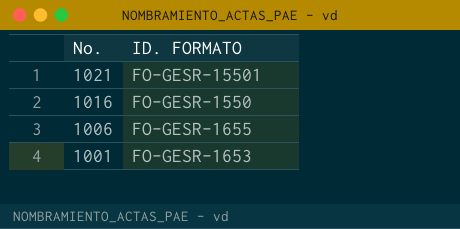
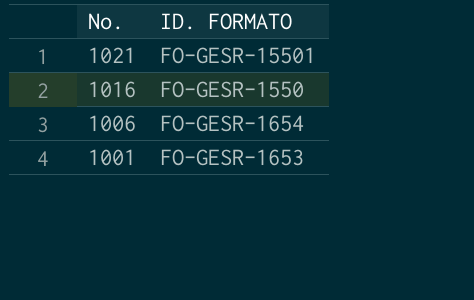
1006 | ID. FORMATO: FO-GESR-1655 -> FO-GESR-1654

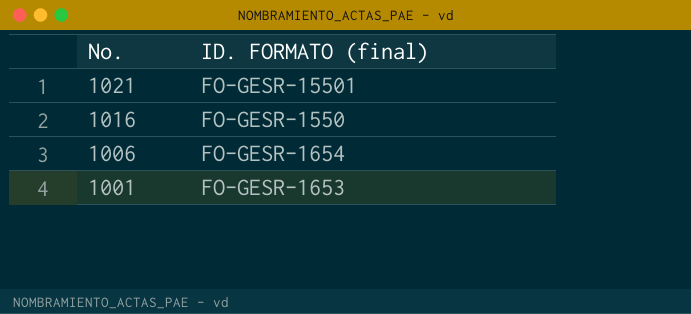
column name: ID. FORMATO -> ID. FORMATO (final)

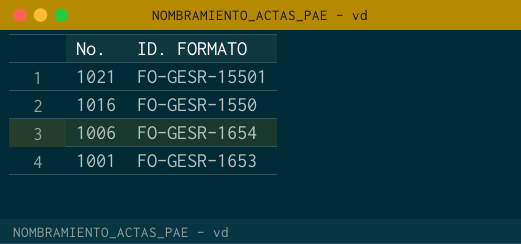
column name: ID. FORMATO (final) -> ID. FORMATO

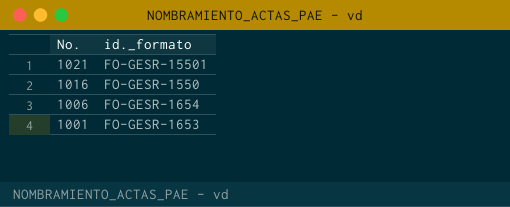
column name: ID. FORMATO -> id._formato

